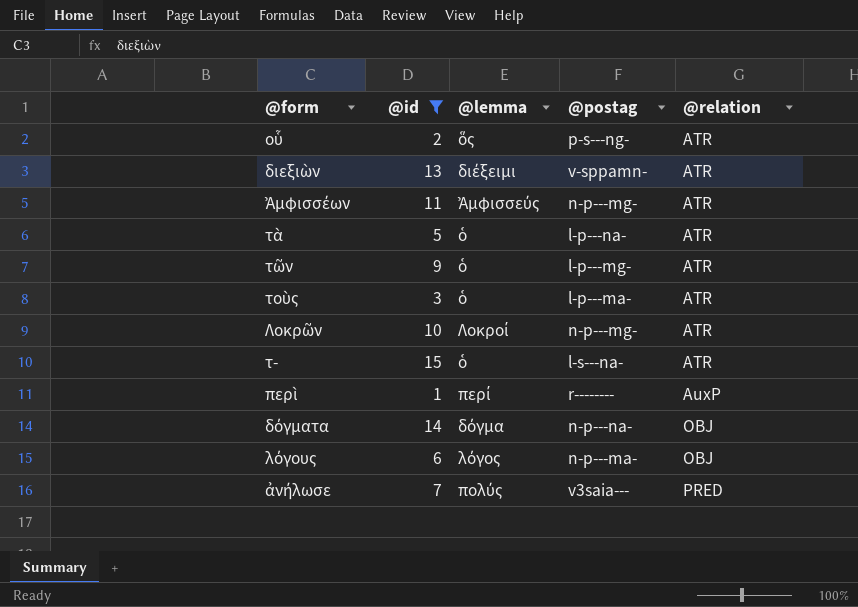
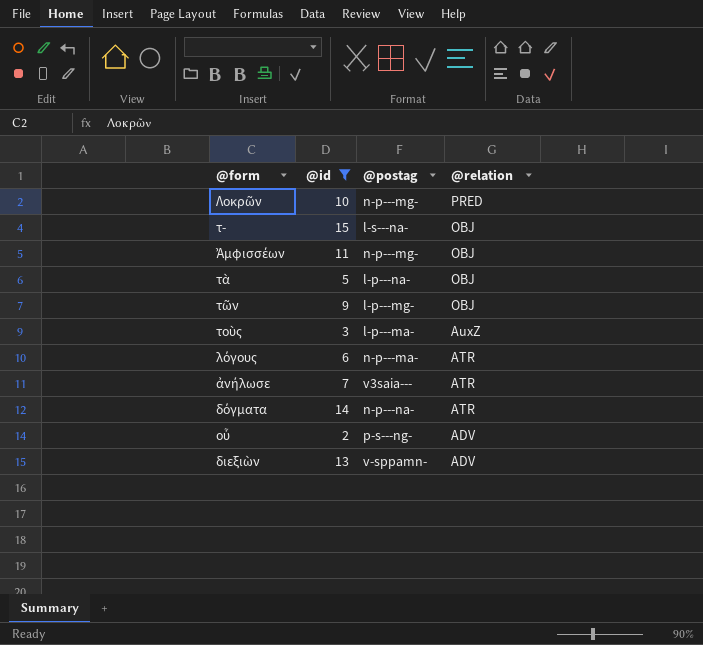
row order: @relation ascending -> @relation descending
column @lemma | position: 3 -> none
row περὶ: 1 | περί | r-------- | AuxP -> none
Λοκρῶν | @relation: ATR -> PRED
τ- | @relation: ATR -> OBJ
Ἀμφισσέων | @relation: ATR -> OBJ
τὰ | @relation: ATR -> OBJ
τῶν | @relation: ATR -> OBJ
τοὺς | @relation: ATR -> AuxZ
λόγους | @relation: OBJ -> ATR
ἀνήλωσε | @relation: PRED -> ATR
δόγματα | @relation: OBJ -> ATR
οὗ | @relation: ATR -> ADV
διεξιὼν | @relation: ATR -> ADV

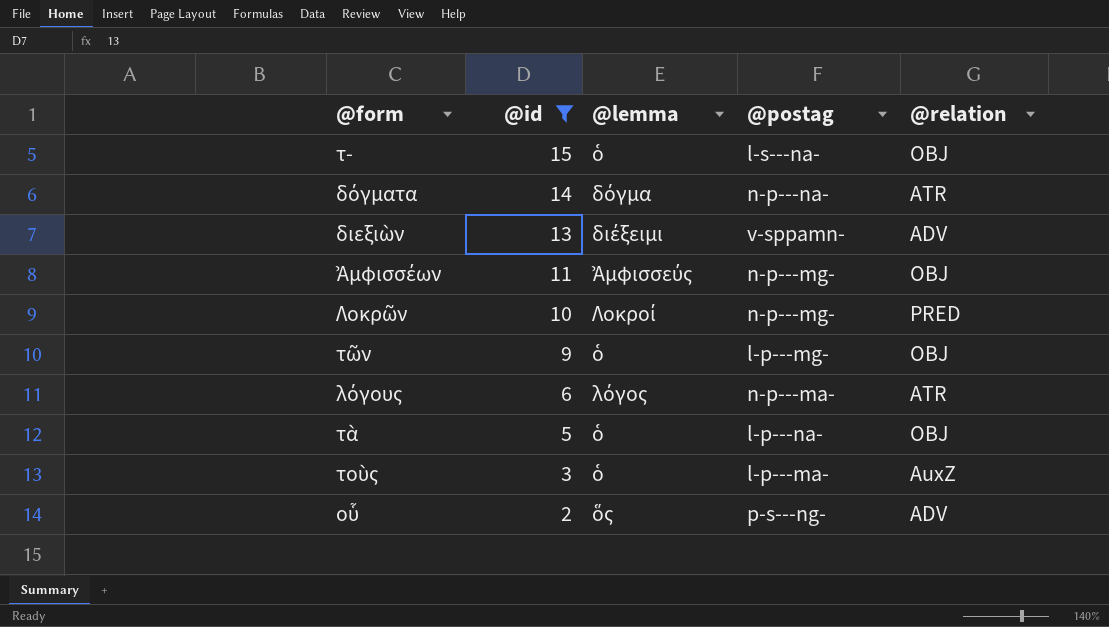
row order: @relation descending -> @id descending
column @lemma | position: none -> 3
row ἀνήλωσε: 7 | v3saia--- | ATR -> none

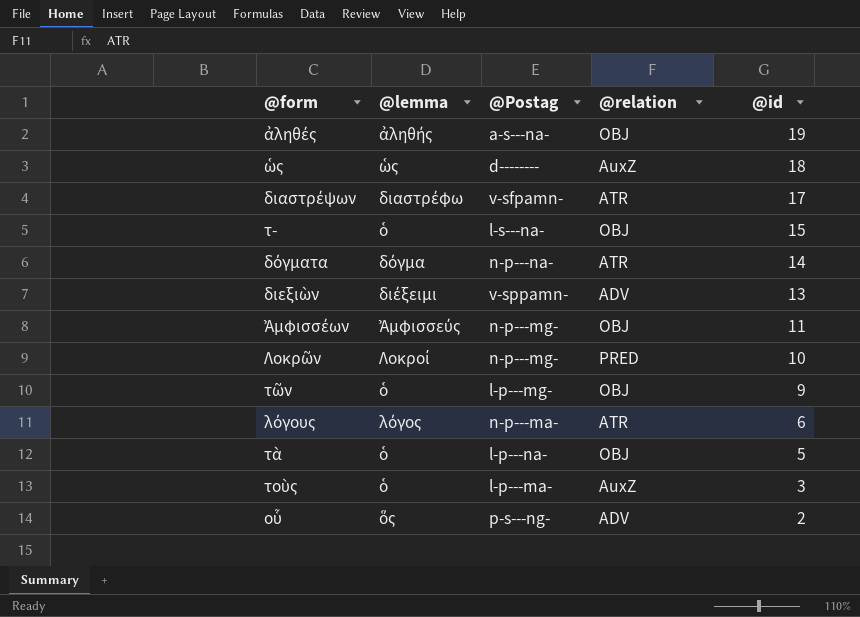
filter: @id <= 15 -> none
column name: @postag -> @Postag
column @id | position: 2 -> 5

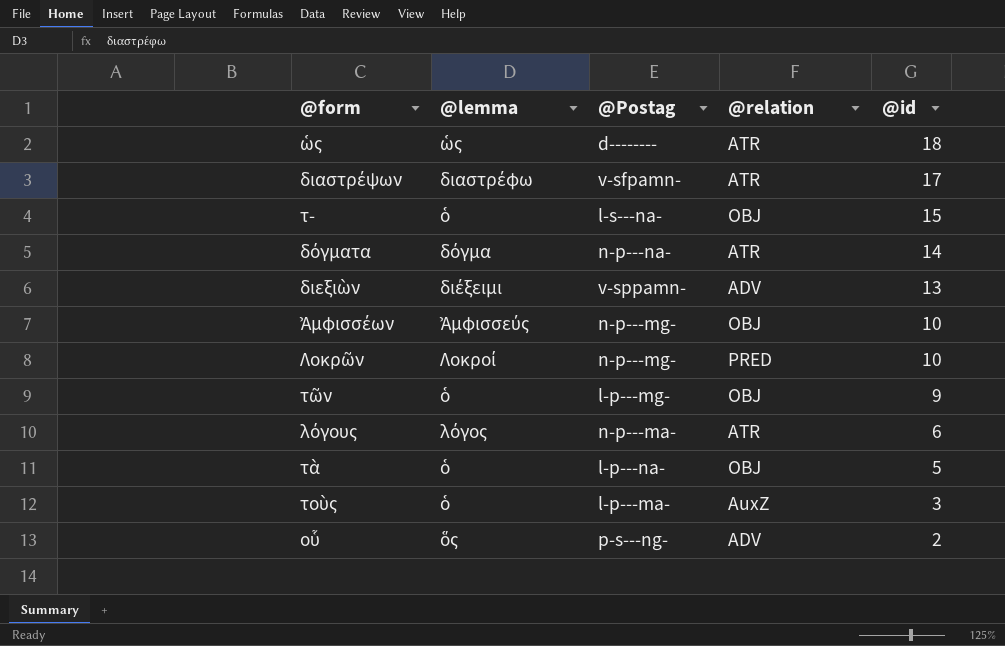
row ἀληθές: ἀληθής | a-s---na- | OBJ | 19 -> none
ὡς | @relation: AuxZ -> ATR
Ἀμφισσέων | @id: 11 -> 10

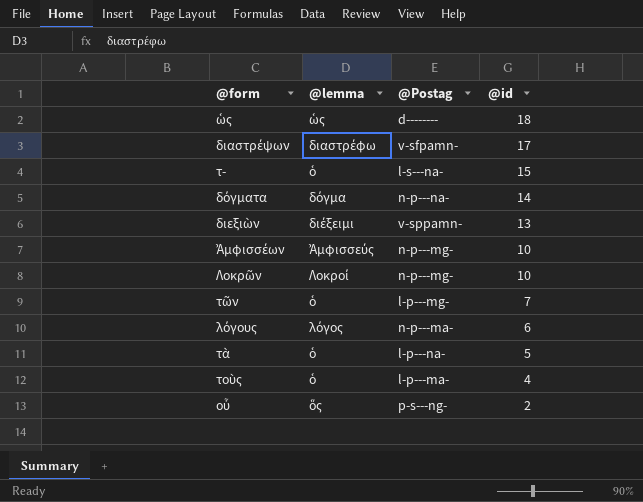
column @relation | position: 4 -> none
τῶν | @id: 9 -> 7
τοὺς | @id: 3 -> 4

